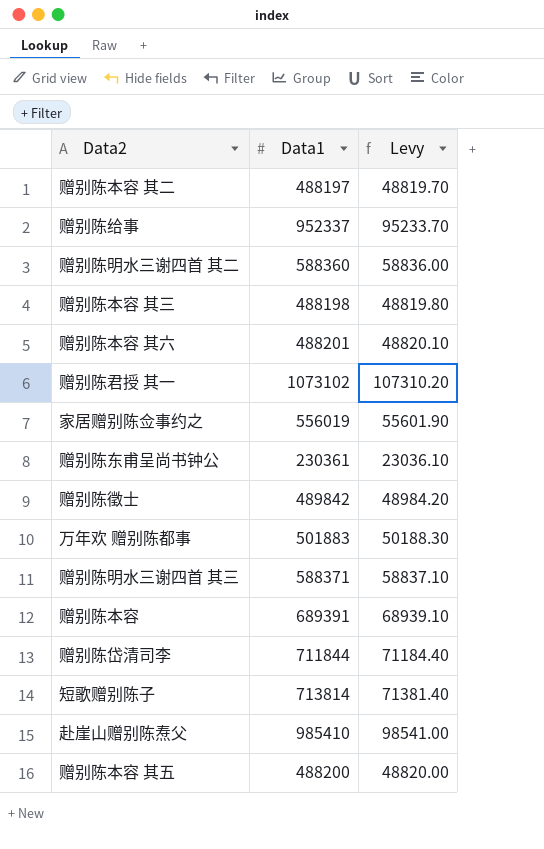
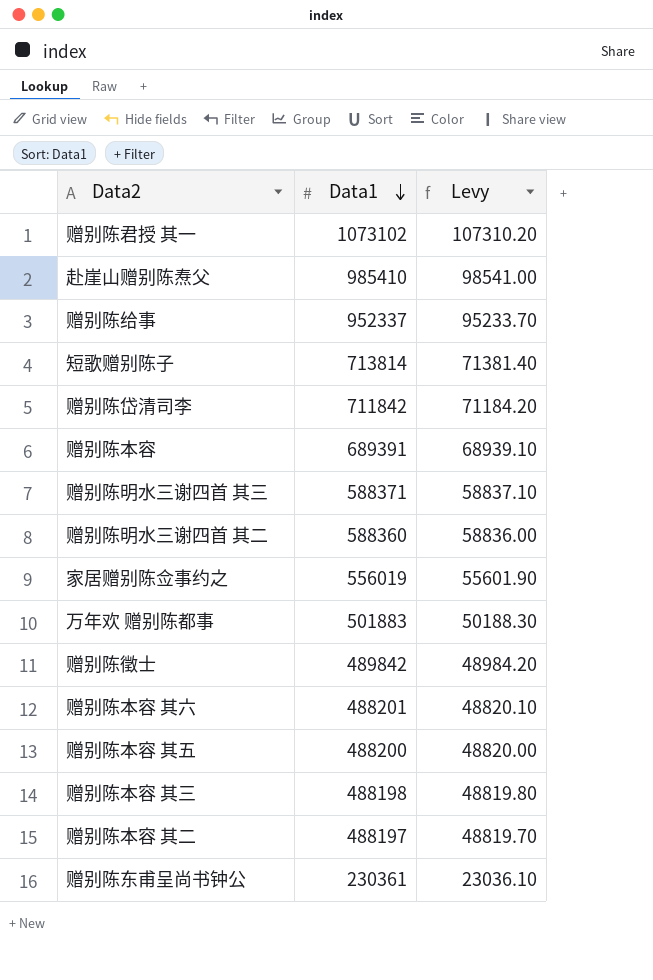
row order: none -> Data1 descending
赠别陈岱清司李 | Data1: 711844 -> 711842
赠别陈岱清司李 | Levy: 71184.40 -> 71184.20

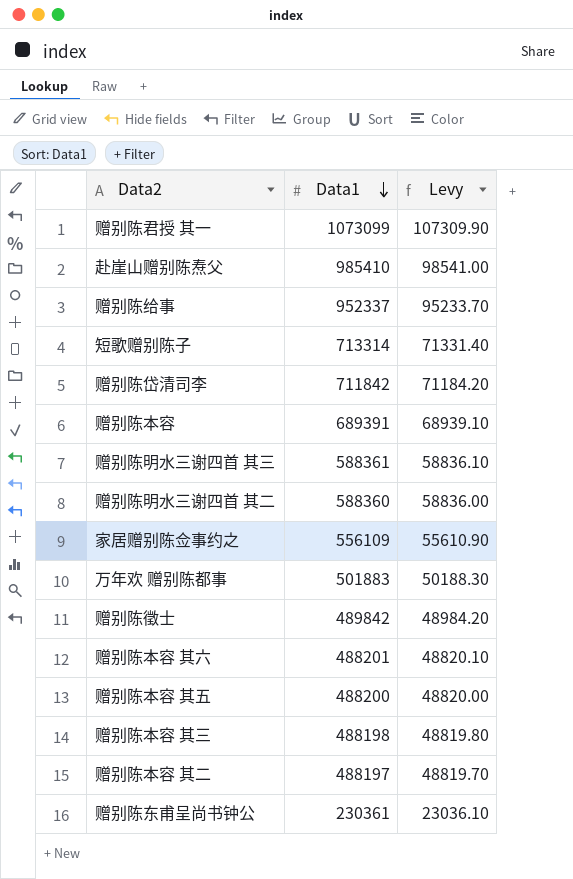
赠别陈君授 其一 | Data1: 1073102 -> 1073099
赠别陈君授 其一 | Levy: 107310.20 -> 107309.90
短歌赠别陈子 | Data1: 713814 -> 713314
短歌赠别陈子 | Levy: 71381.40 -> 71331.40
赠别陈明水三谢四首 其三 | Data1: 588371 -> 588361
赠别陈明水三谢四首 其三 | Levy: 58837.10 -> 58836.10
家居赠别陈佥事约之 | Data1: 556019 -> 556109
家居赠别陈佥事约之 | Levy: 55601.90 -> 55610.90

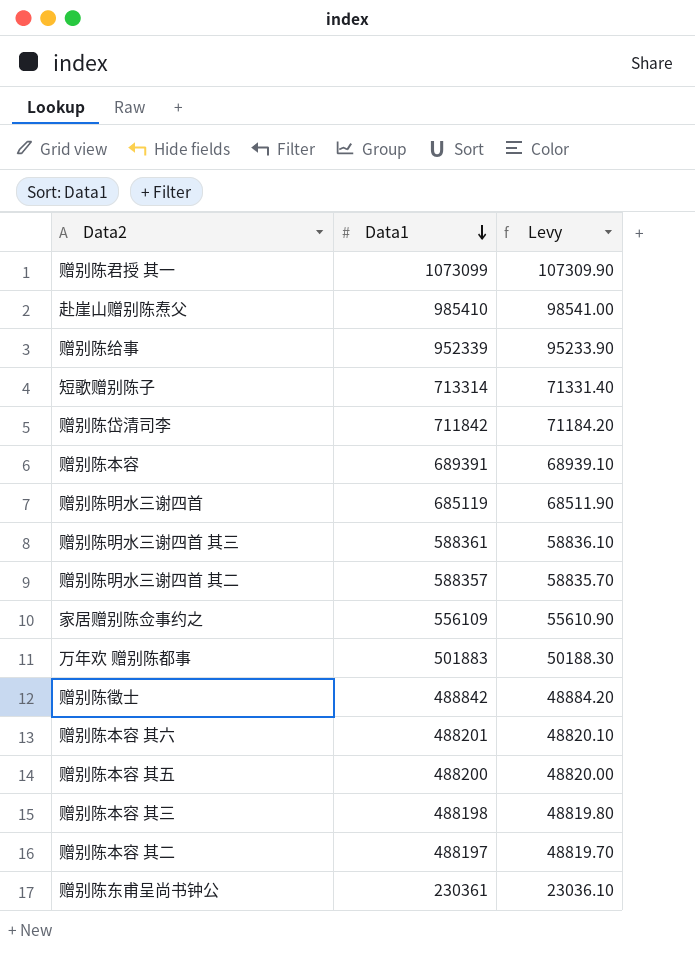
赠别陈给事 | Data1: 952337 -> 952339
赠别陈给事 | Levy: 95233.70 -> 95233.90
row 赠别陈明水三谢四首: none -> 685119 | 68511.90
赠别陈明水三谢四首 其二 | Data1: 588360 -> 588357
赠别陈明水三谢四首 其二 | Levy: 58836.00 -> 58835.70
赠别陈徵士 | Data1: 489842 -> 488842
赠别陈徵士 | Levy: 48984.20 -> 48884.20

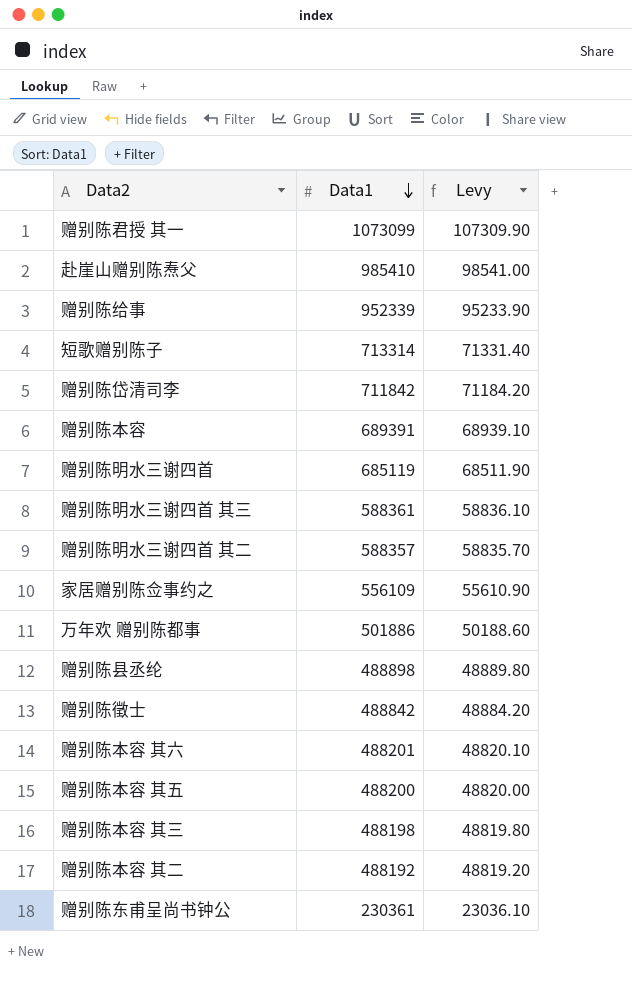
万年欢 赠别陈都事 | Data1: 501883 -> 501886
万年欢 赠别陈都事 | Levy: 50188.30 -> 50188.60
row 赠别陈县丞纶: none -> 488898 | 48889.80
赠别陈本容 其二 | Data1: 488197 -> 488192
赠别陈本容 其二 | Levy: 48819.70 -> 48819.20

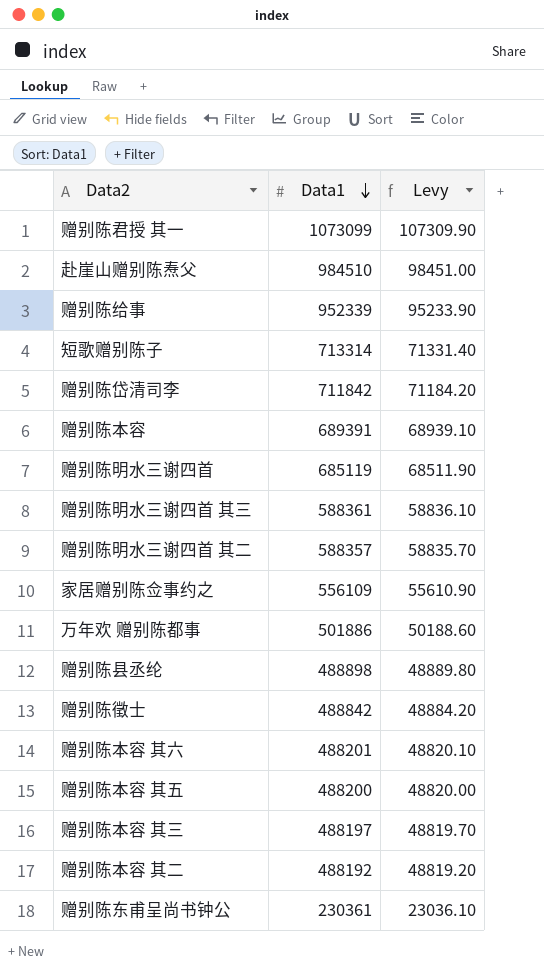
赴崖山赠别陈焘父 | Data1: 985410 -> 984510
赴崖山赠别陈焘父 | Levy: 98541.00 -> 98451.00
赠别陈本容 其三 | Data1: 488198 -> 488197
赠别陈本容 其三 | Levy: 48819.80 -> 48819.70

